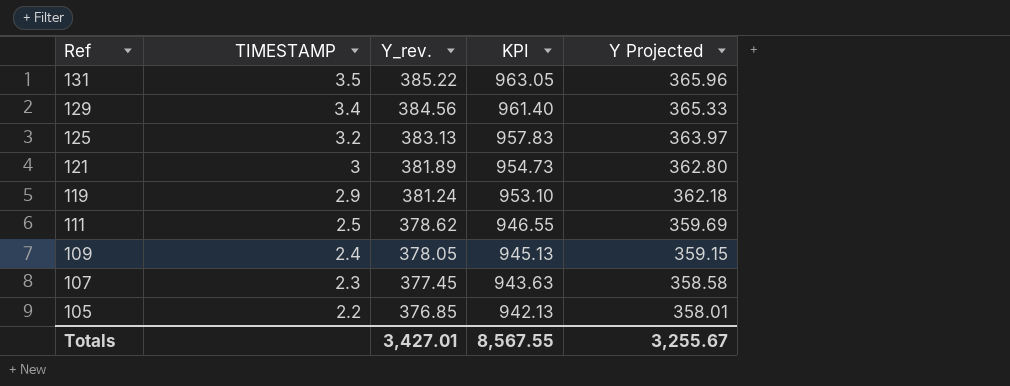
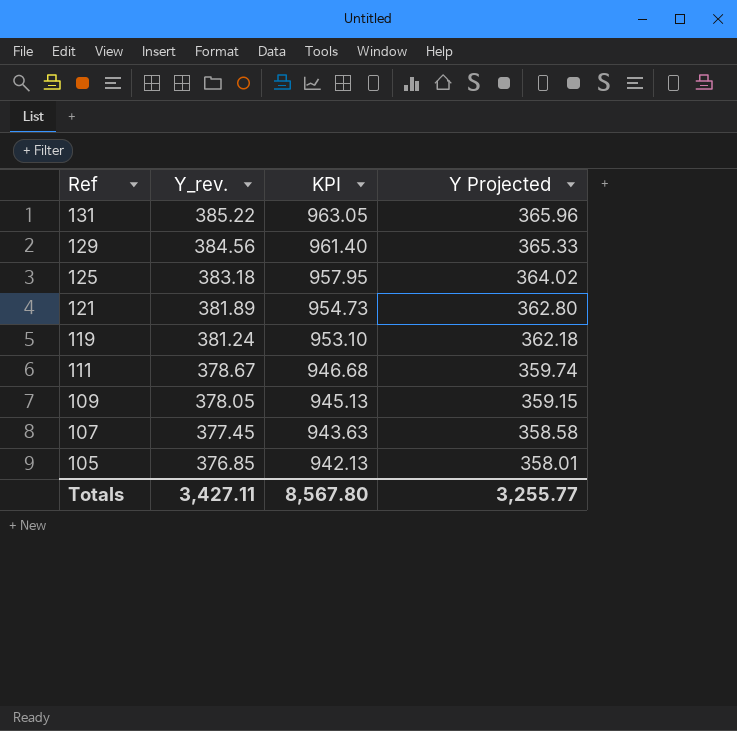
column TIMESTAMP | position: 2 -> none
125 | Y_rev.: 383.13 -> 383.18
125 | KPI: 957.83 -> 957.95
125 | Y Projected: 363.97 -> 364.02
111 | Y_rev.: 378.62 -> 378.67
111 | KPI: 946.55 -> 946.68
111 | Y Projected: 359.69 -> 359.74
Totals | Y_rev.: 3,427.01 -> 3,427.11
Totals | KPI: 8,567.55 -> 8,567.80
Totals | Y Projected: 3,255.67 -> 3,255.77

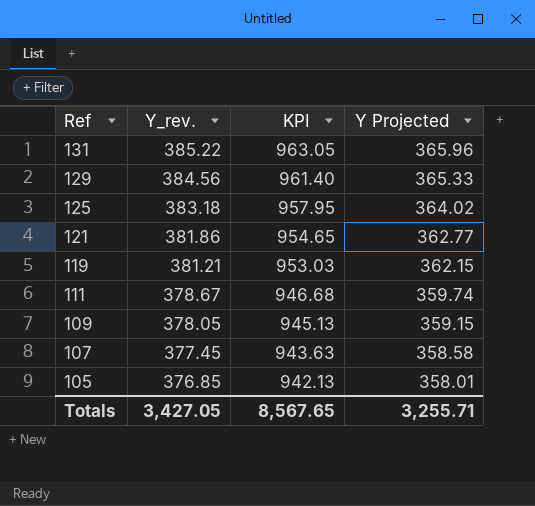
121 | Y_rev.: 381.89 -> 381.86
121 | KPI: 954.73 -> 954.65
121 | Y Projected: 362.80 -> 362.77
119 | Y_rev.: 381.24 -> 381.21
119 | KPI: 953.10 -> 953.03
119 | Y Projected: 362.18 -> 362.15
Totals | Y_rev.: 3,427.11 -> 3,427.05
Totals | KPI: 8,567.80 -> 8,567.65
Totals | Y Projected: 3,255.77 -> 3,255.71

